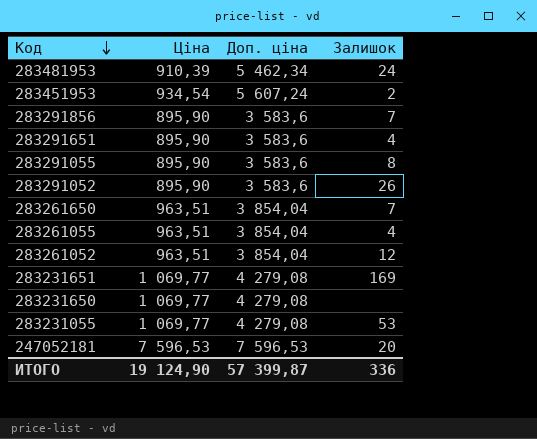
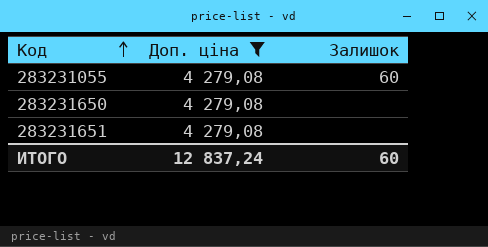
filter: none -> Доп. ціна = 4 279,08
row order: Код descending -> Код ascending
column Ціна | position: 2 -> none
283231055 | Залишок: 53 -> 60
283231651 | Залишок: 169 -> none
ИТОГО | Доп. ціна: 57 399,87 -> 12 837,24
ИТОГО | Залишок: 336 -> 60

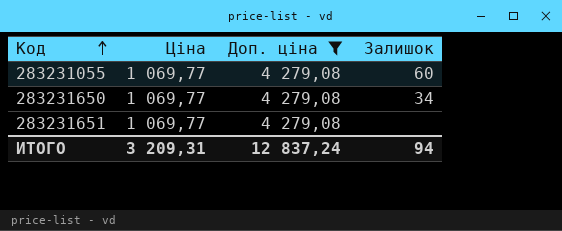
column Ціна | position: none -> 2
283231650 | Залишок: none -> 34
ИТОГО | Залишок: 60 -> 94

